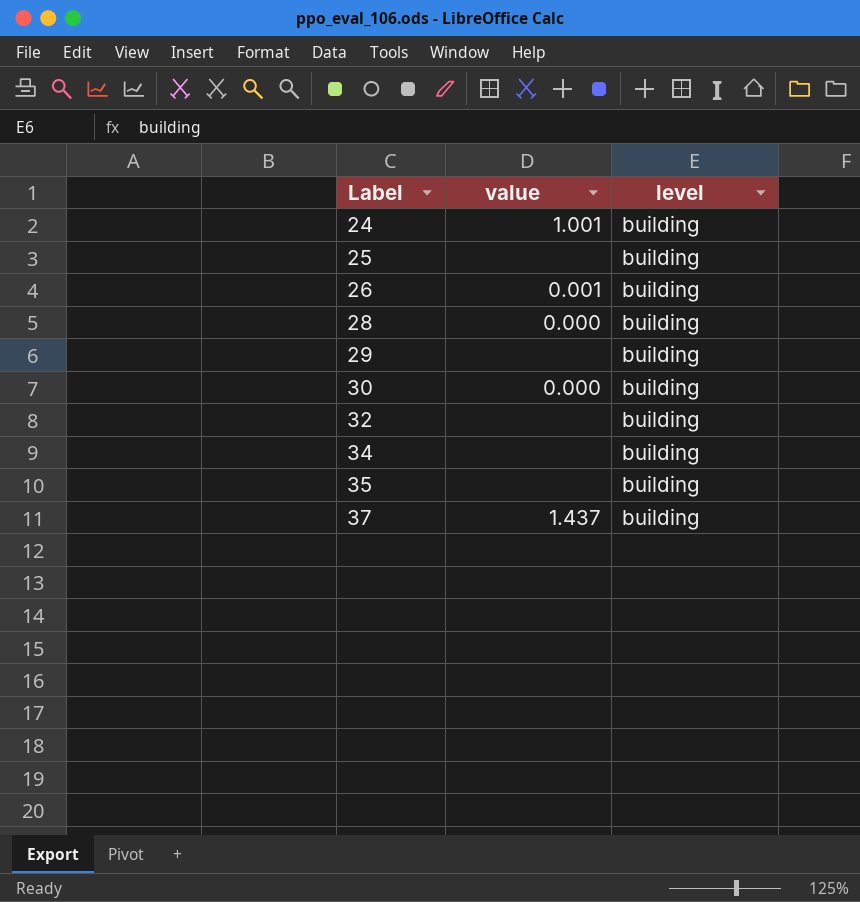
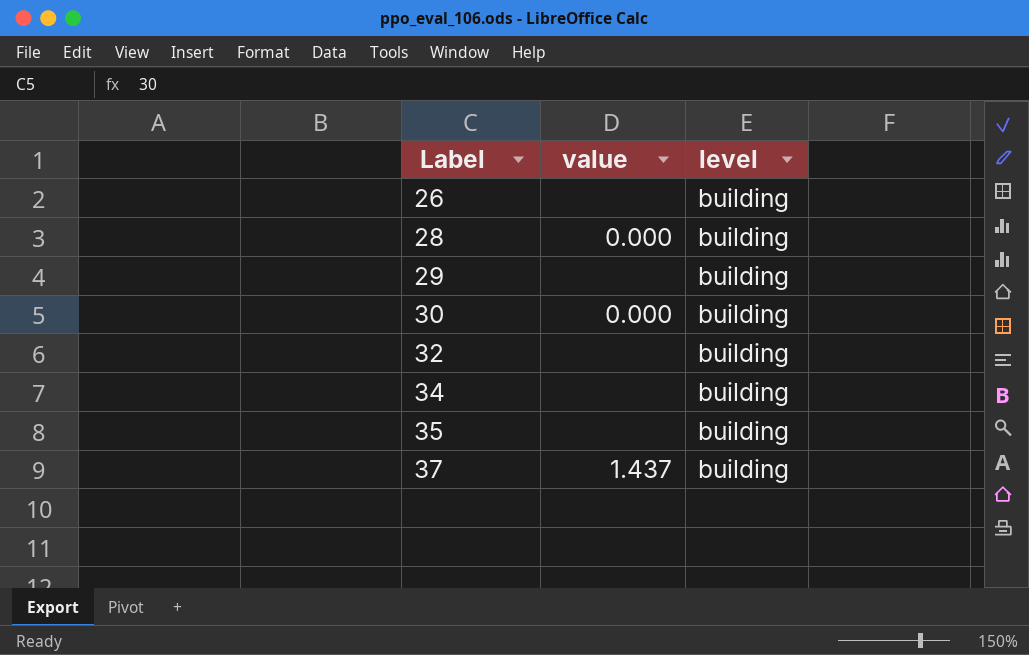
row 24: 1.001 | building -> none
row 25: none | building -> none
26 | value: 0.001 -> none

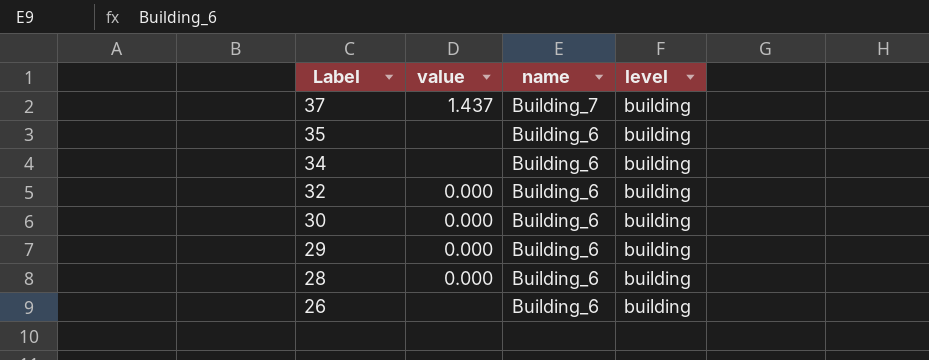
row order: Label ascending -> Label descending
column name | position: none -> 3
32 | value: none -> 0.000
29 | value: none -> 0.000

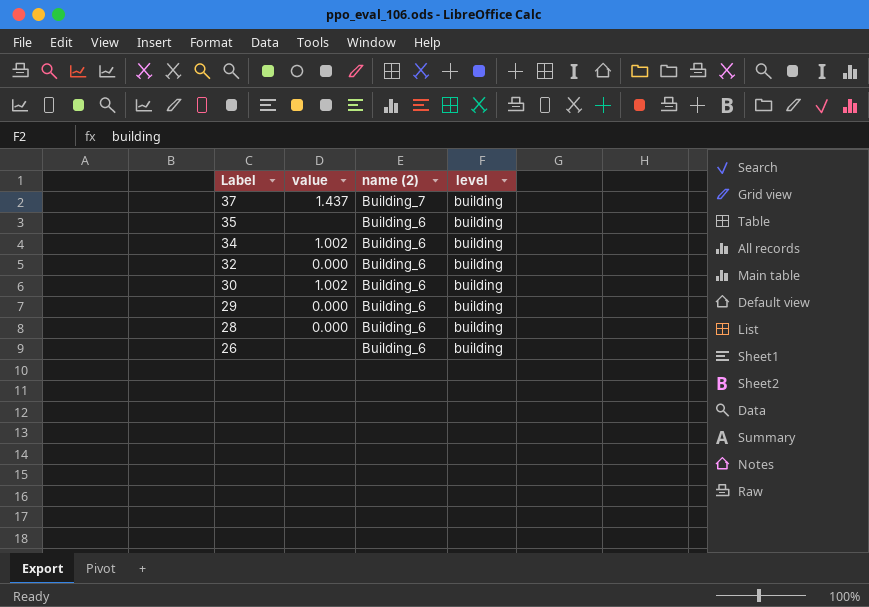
column name: name -> name (2)
34 | value: none -> 1.002
30 | value: 0.000 -> 1.002

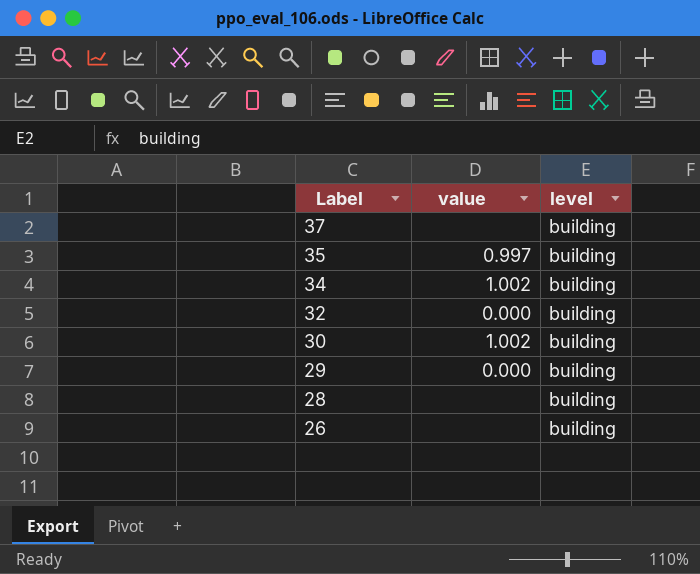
column name (2) | position: 3 -> none
37 | value: 1.437 -> none
35 | value: none -> 0.997
28 | value: 0.000 -> none

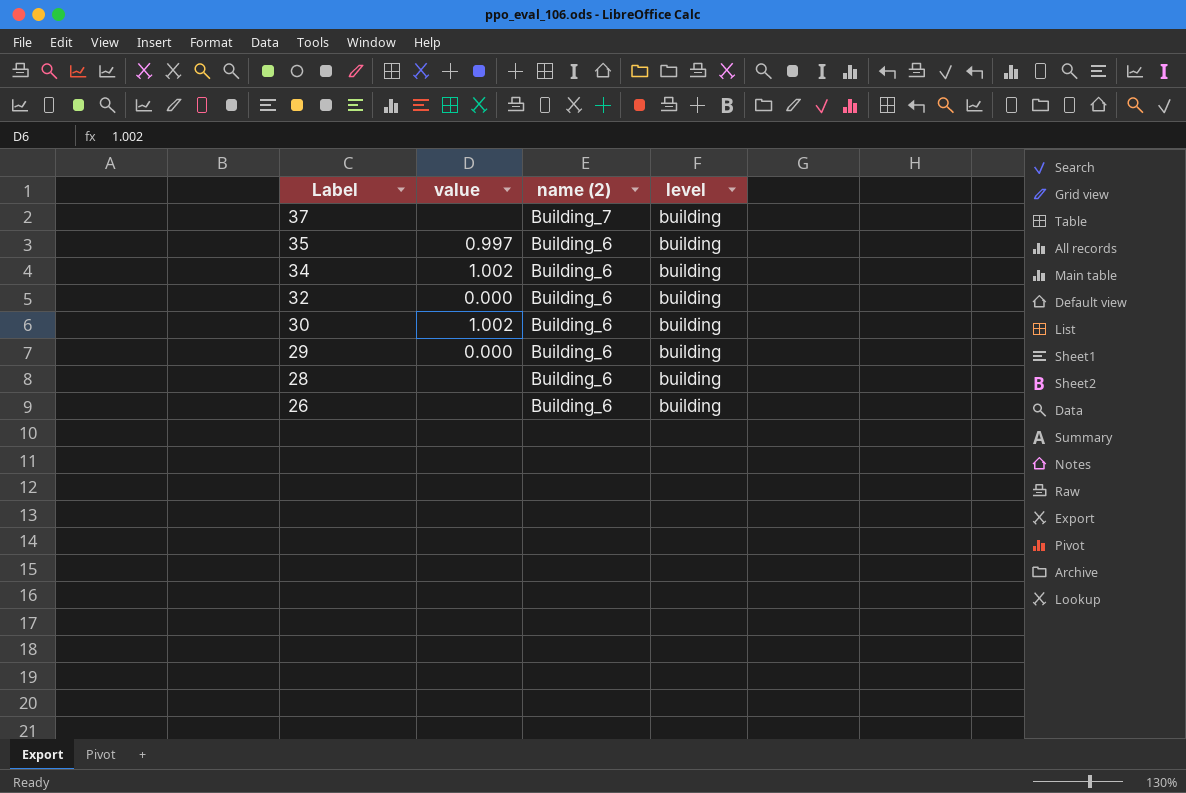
column name (2) | position: none -> 3

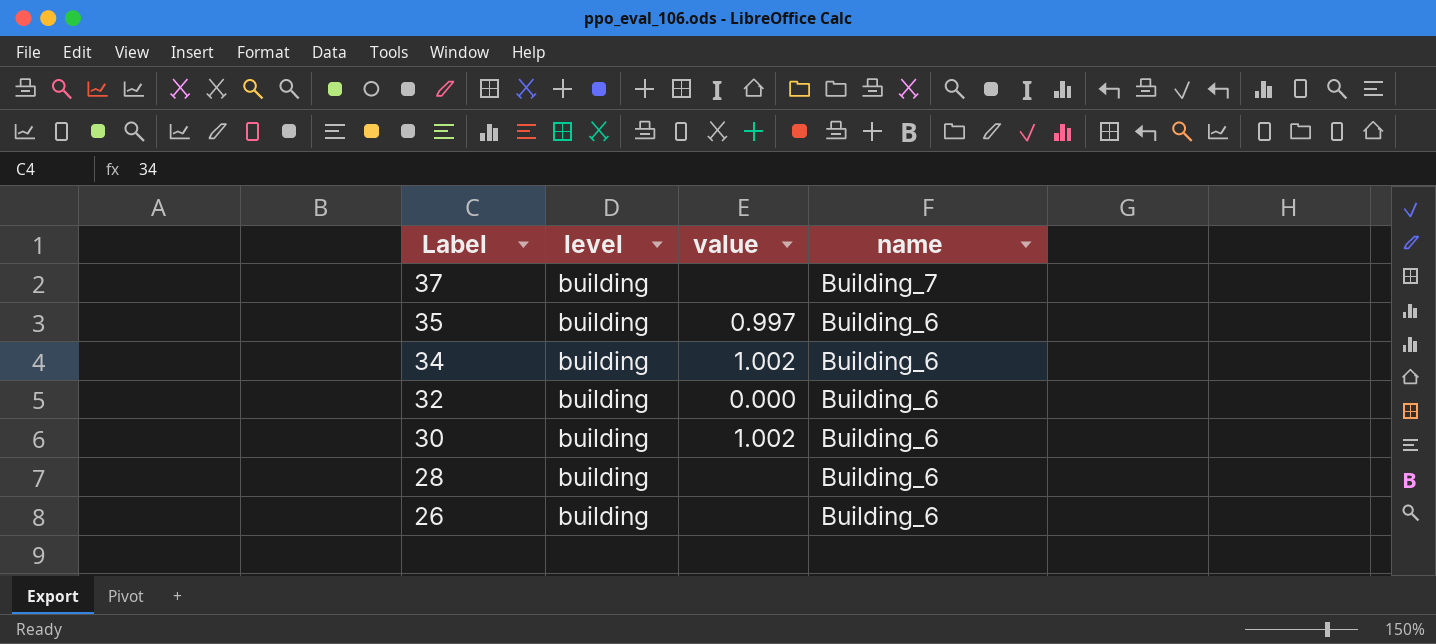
column level | position: 4 -> 2
column name: name (2) -> name
row 29: 0.000 | Building_6 | building -> none

